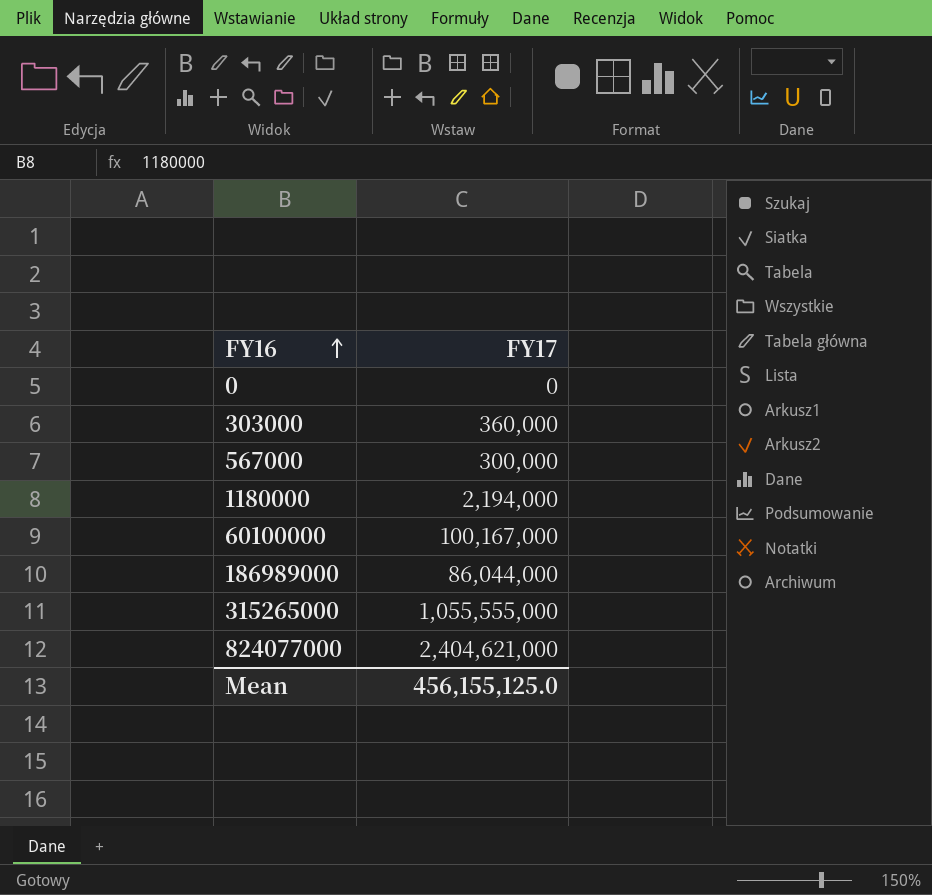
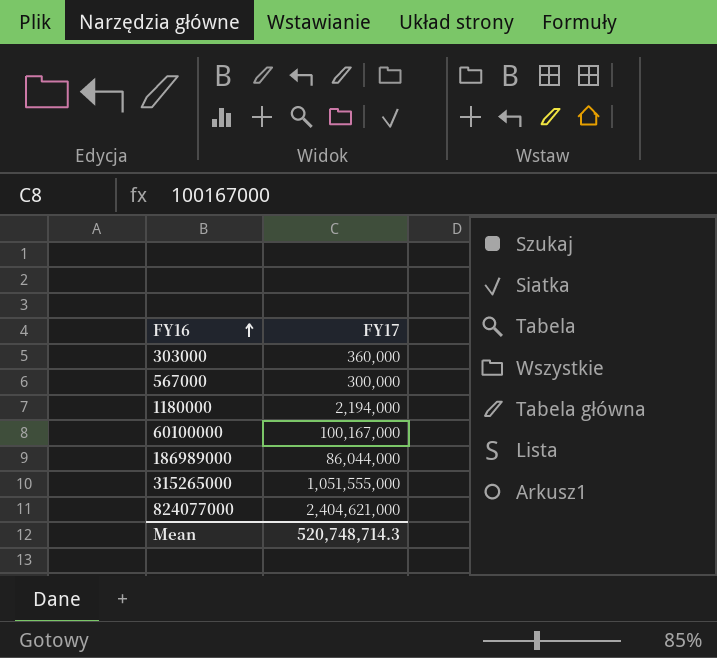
row 0: 0 -> none
315265000 | FY17: 1,055,555,000 -> 1,051,555,000
Mean | FY17: 456,155,125.0 -> 520,748,714.3

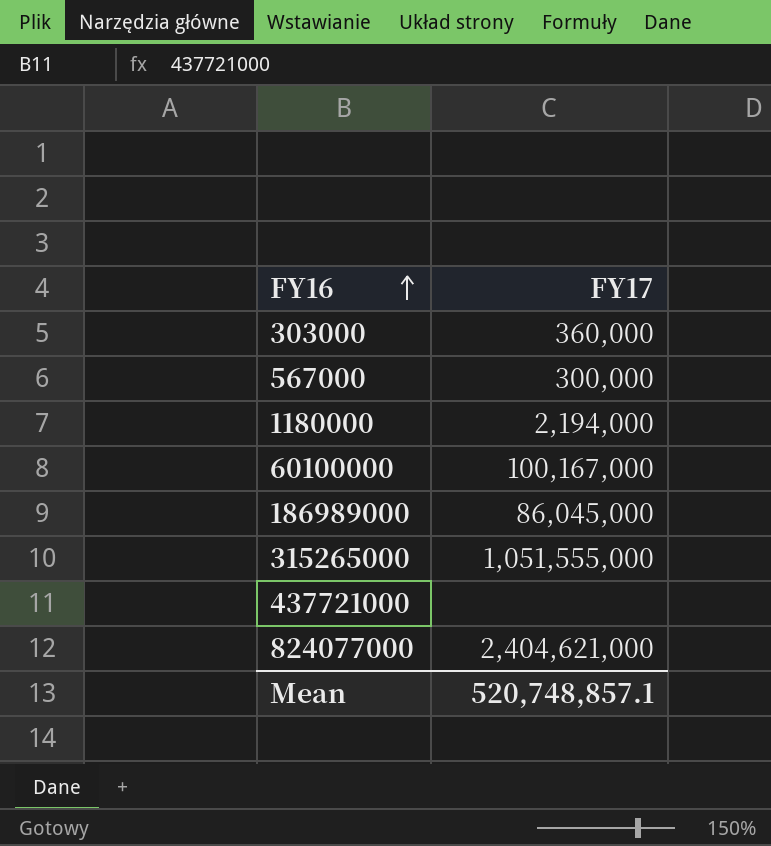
186989000 | FY17: 86,044,000 -> 86,045,000
row 437721000: none -> none
Mean | FY17: 520,748,714.3 -> 520,748,857.1

